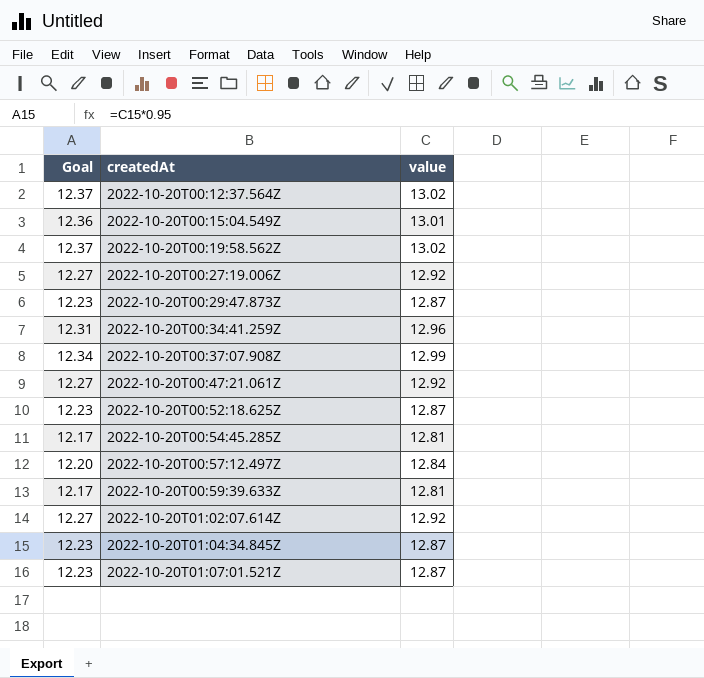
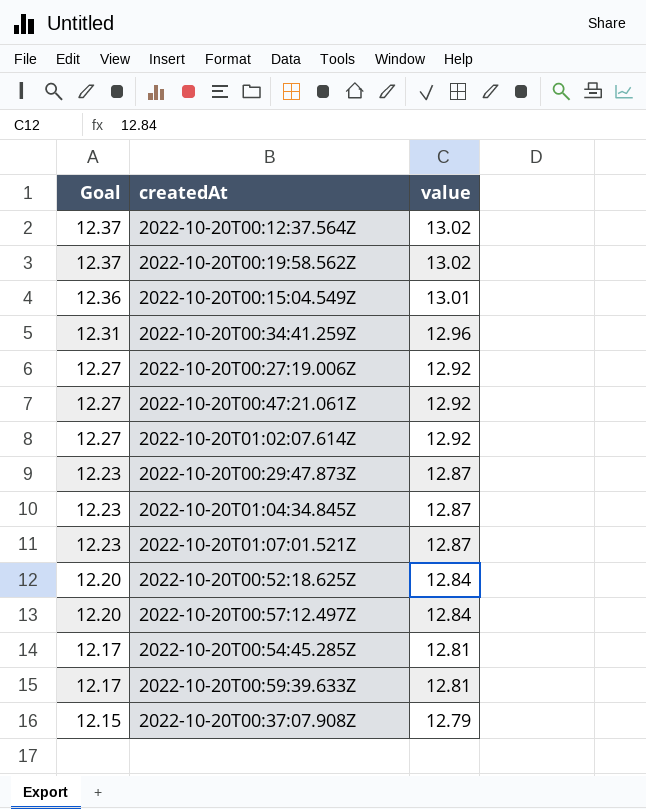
row order: createdAt ascending -> Goal descending
2022-10-20T00:52:18.625Z | Goal: 12.23 -> 12.20
2022-10-20T00:52:18.625Z | value: 12.87 -> 12.84
2022-10-20T00:37:07.908Z | Goal: 12.34 -> 12.15
2022-10-20T00:37:07.908Z | value: 12.99 -> 12.79

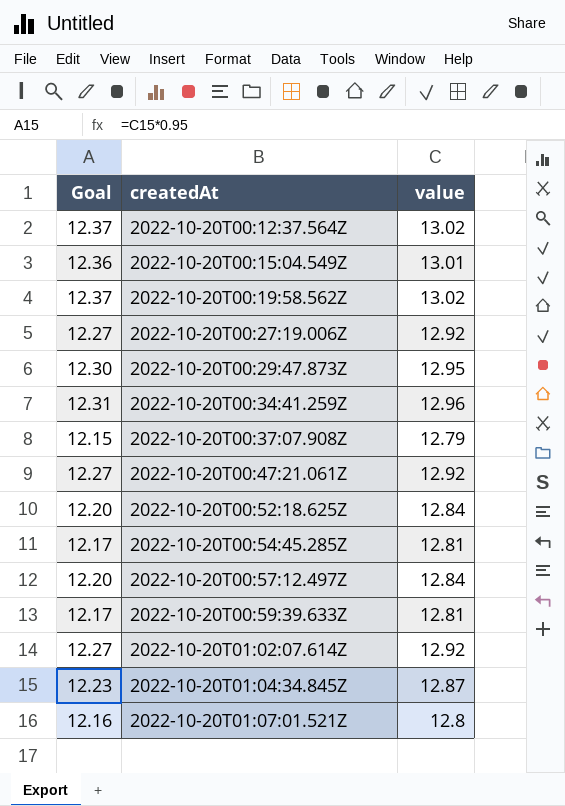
row order: Goal descending -> createdAt ascending
2022-10-20T00:29:47.873Z | Goal: 12.23 -> 12.30
2022-10-20T00:29:47.873Z | value: 12.87 -> 12.95
2022-10-20T01:07:01.521Z | Goal: 12.23 -> 12.16
2022-10-20T01:07:01.521Z | value: 12.87 -> 12.8

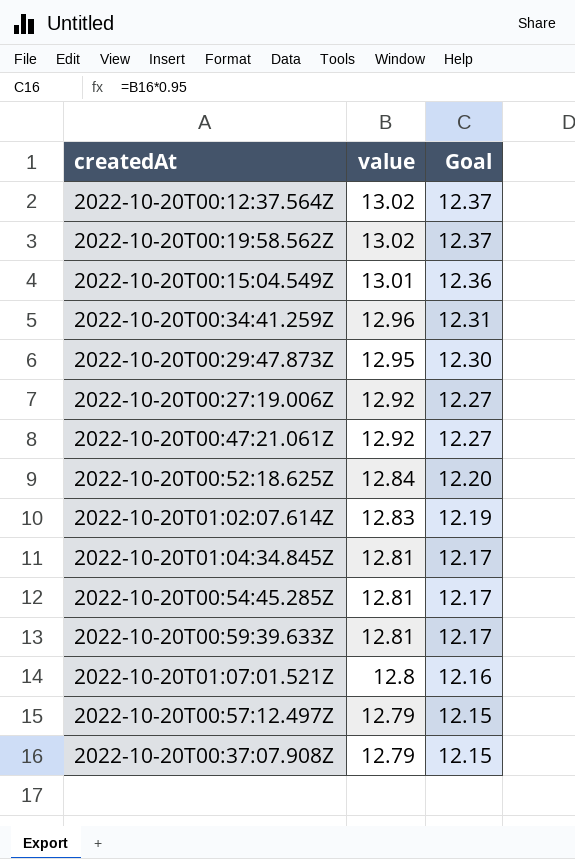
row order: createdAt ascending -> value descending
column Goal | position: 1 -> 3
2022-10-20T01:02:07.614Z | value: 12.92 -> 12.83
2022-10-20T01:02:07.614Z | Goal: 12.27 -> 12.19
2022-10-20T01:04:34.845Z | value: 12.87 -> 12.81
2022-10-20T01:04:34.845Z | Goal: 12.23 -> 12.17
2022-10-20T00:57:12.497Z | value: 12.84 -> 12.79
2022-10-20T00:57:12.497Z | Goal: 12.20 -> 12.15

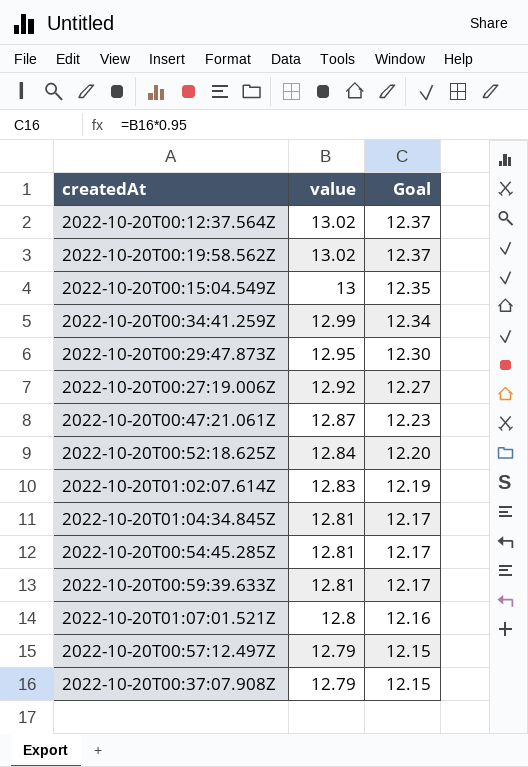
2022-10-20T00:15:04.549Z | value: 13.01 -> 13
2022-10-20T00:15:04.549Z | Goal: 12.36 -> 12.35
2022-10-20T00:34:41.259Z | value: 12.96 -> 12.99
2022-10-20T00:34:41.259Z | Goal: 12.31 -> 12.34
2022-10-20T00:47:21.061Z | value: 12.92 -> 12.87
2022-10-20T00:47:21.061Z | Goal: 12.27 -> 12.23

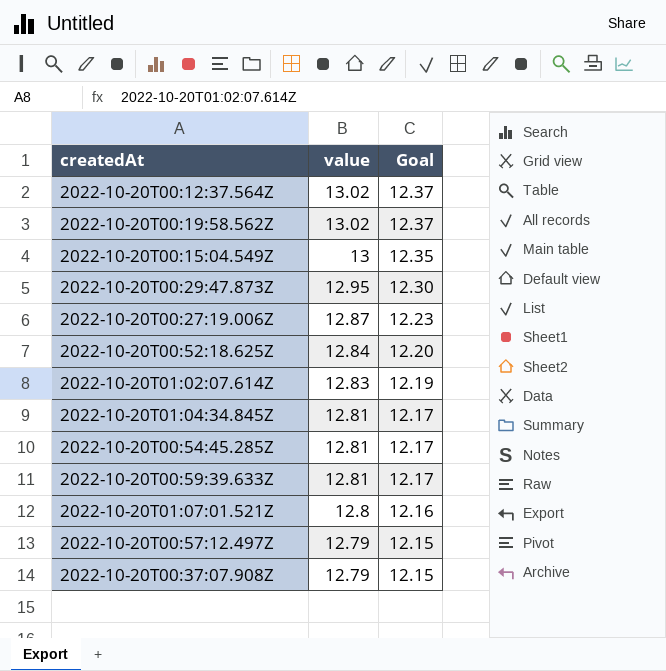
row 2022-10-20T00:34:41.259Z: 12.99 | 12.34 -> none
row 2022-10-20T00:47:21.061Z: 12.87 | 12.23 -> none
2022-10-20T00:27:19.006Z | value: 12.92 -> 12.87
2022-10-20T00:27:19.006Z | Goal: 12.27 -> 12.23

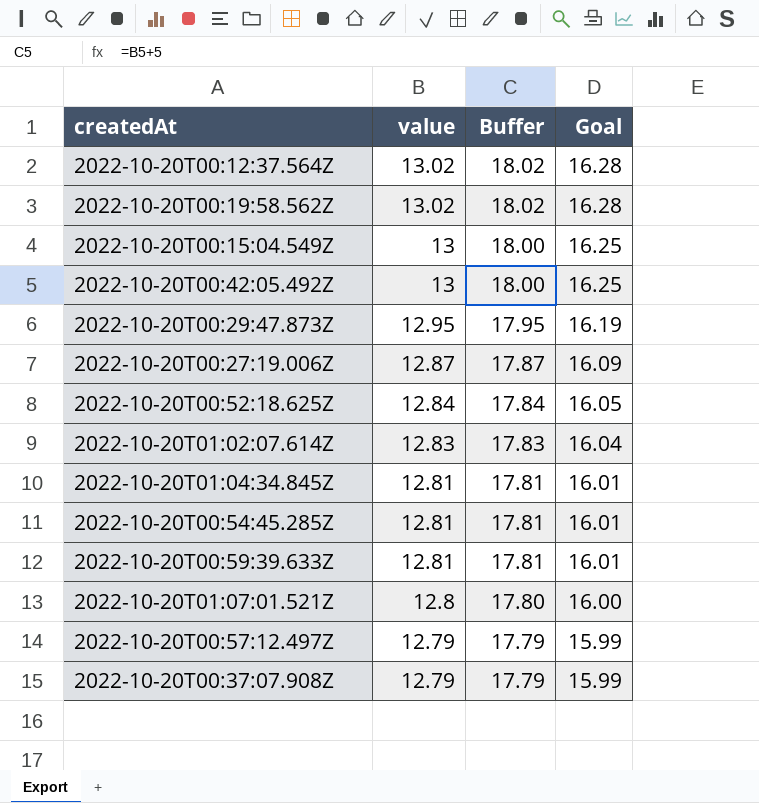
column Buffer | formula: none -> [value] + 5
column Goal | formula: [value] * 0.95 -> [value] * 1.25
row 2022-10-20T00:42:05.492Z: none -> 13 | 18.00 | 16.25

